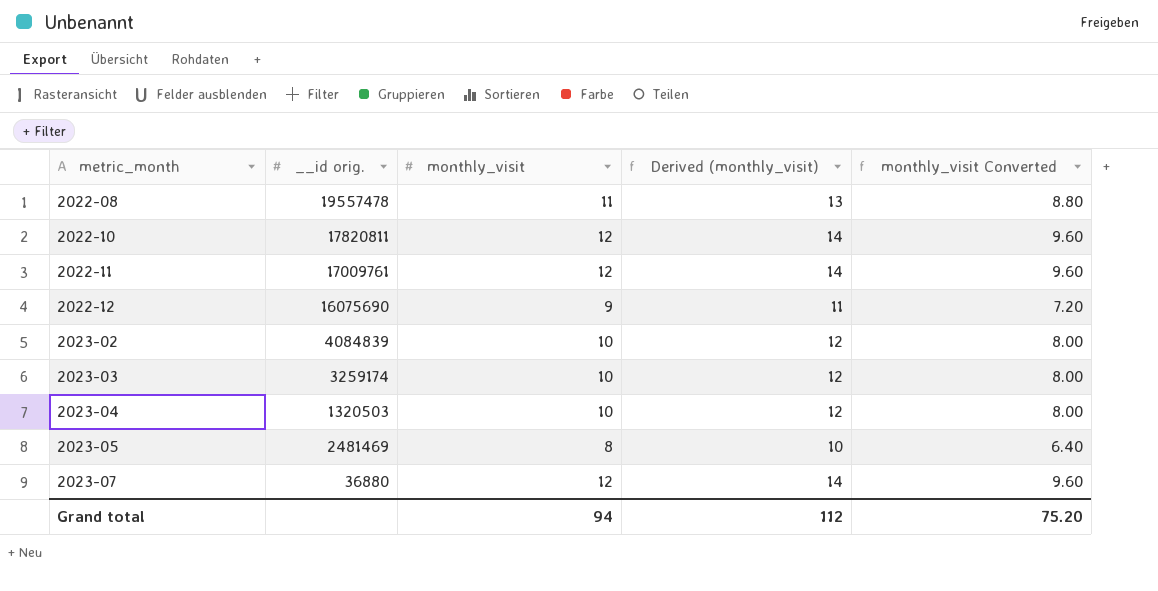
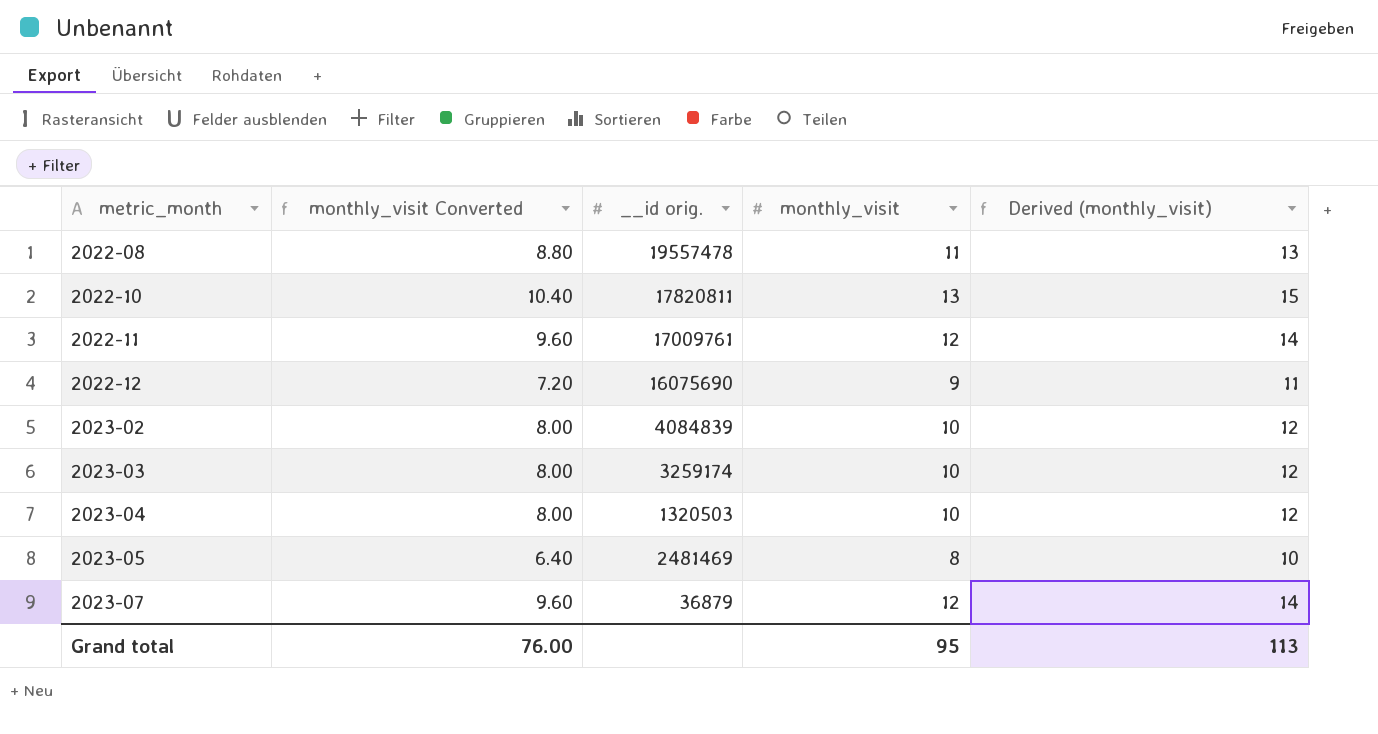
column monthly_visit Converted | position: 5 -> 2
2022-10 | monthly_visit Converted: 9.60 -> 10.40
2022-10 | monthly_visit: 12 -> 13
2022-10 | Derived (monthly_visit): 14 -> 15
2023-07 | __id orig.: 36880 -> 36879
Grand total | monthly_visit Converted: 75.20 -> 76.00
Grand total | monthly_visit: 94 -> 95
Grand total | Derived (monthly_visit): 112 -> 113

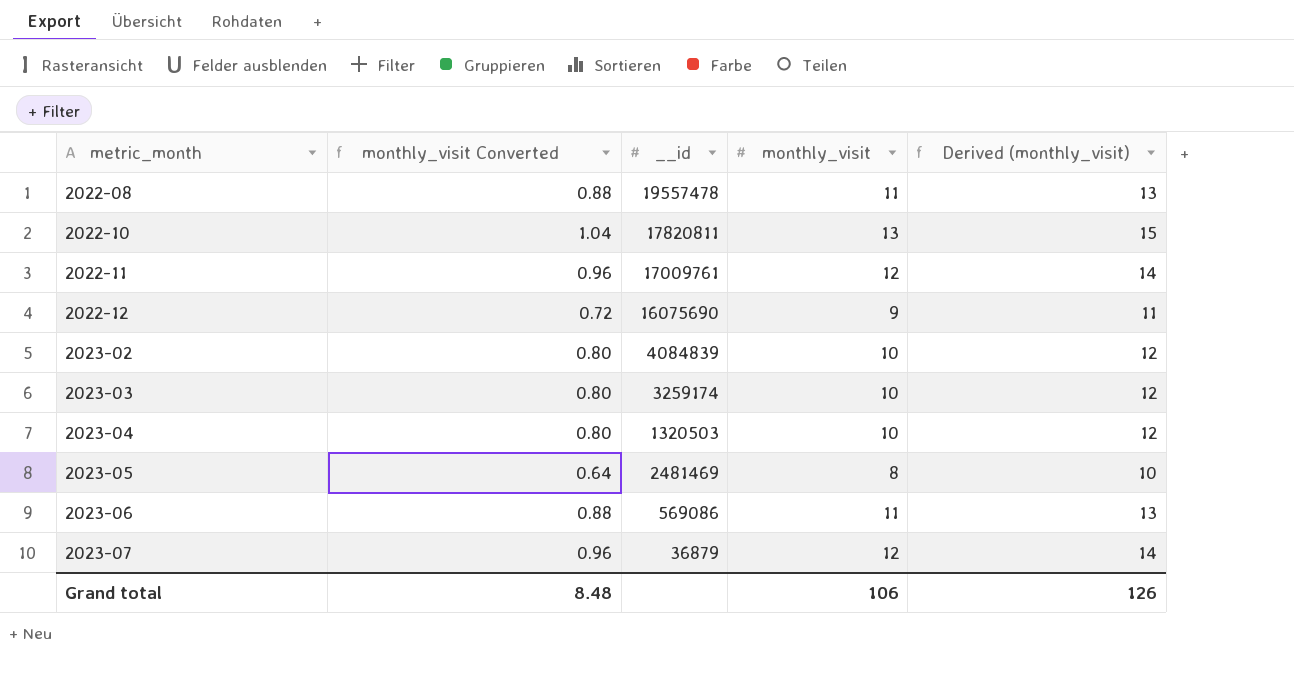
column monthly_visit Converted | formula: [monthly_visit] * 0.8 -> [monthly_visit] * 0.08
column name: __id orig. -> __id
row 2023-06: none -> 0.88 | 569086 | 11 | 13
Grand total | monthly_visit Converted: 76.00 -> 8.48
Grand total | monthly_visit: 95 -> 106
Grand total | Derived (monthly_visit): 113 -> 126

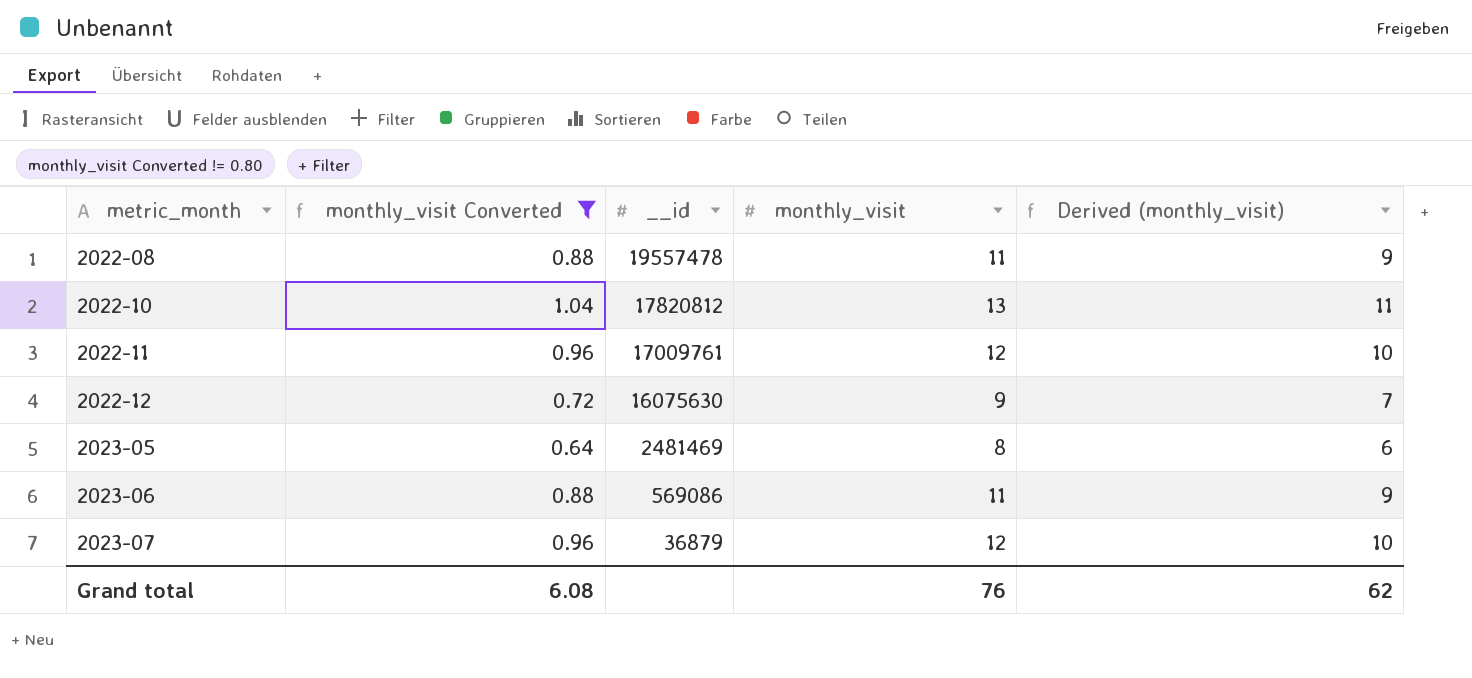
filter: none -> monthly_visit Converted != 0.80
column Derived (monthly_visit) | formula: [monthly_visit] + 2 -> [monthly_visit] - 2
2022-10 | __id: 17820811 -> 17820812
2022-12 | __id: 16075690 -> 16075630
Grand total | monthly_visit Converted: 8.48 -> 6.08
Grand total | monthly_visit: 106 -> 76
Grand total | Derived (monthly_visit): 126 -> 62

